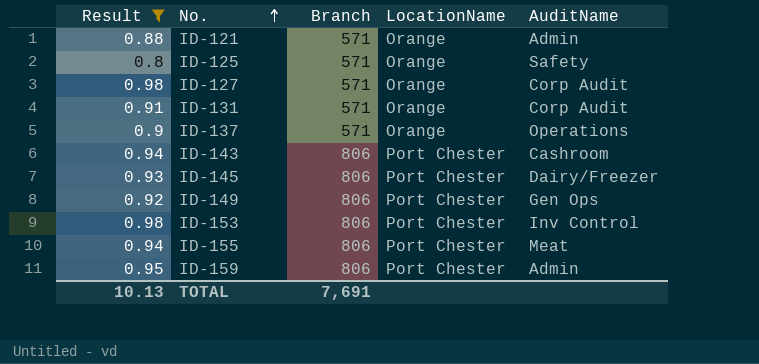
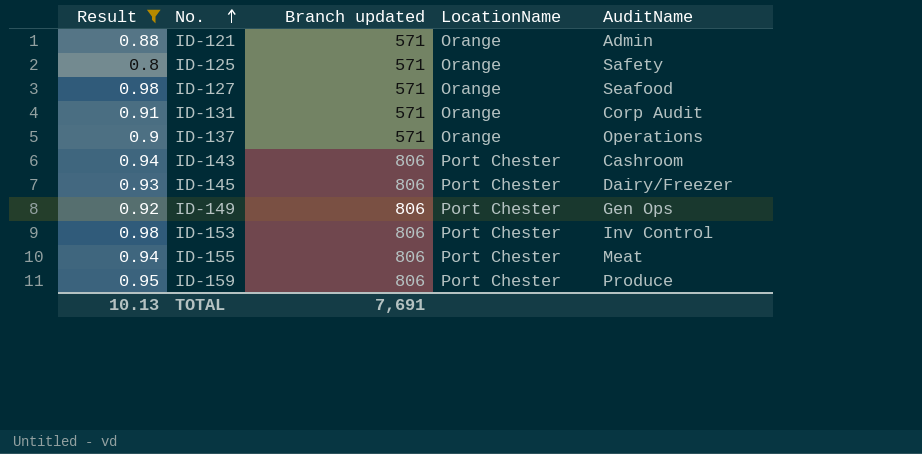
column name: Branch -> Branch updated
ID-127 | AuditName: Corp Audit -> Seafood
ID-159 | AuditName: Admin -> Produce

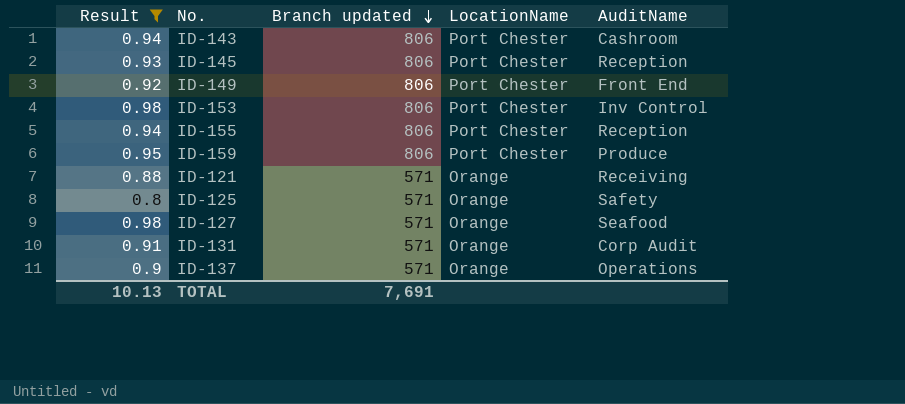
row order: No. ascending -> Branch updated descending
ID-145 | AuditName: Dairy/Freezer -> Reception
ID-149 | AuditName: Gen Ops -> Front End
ID-155 | AuditName: Meat -> Reception
ID-121 | AuditName: Admin -> Receiving

